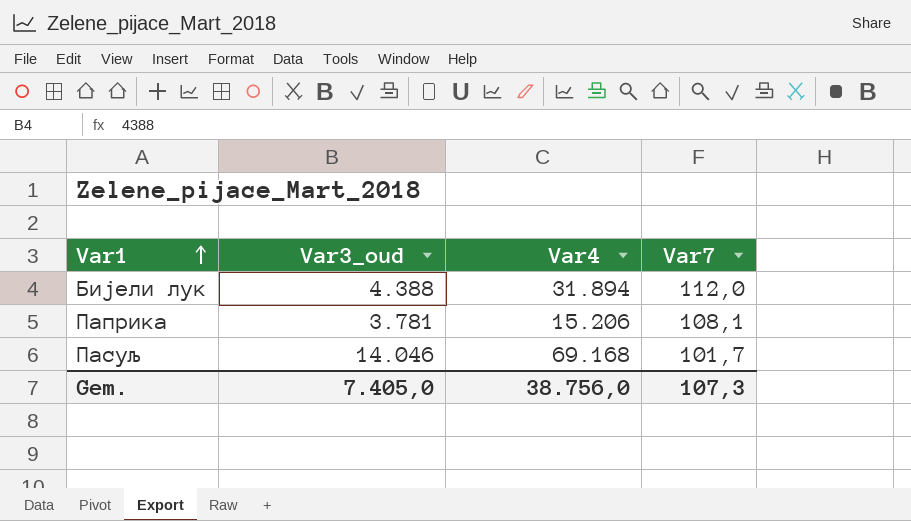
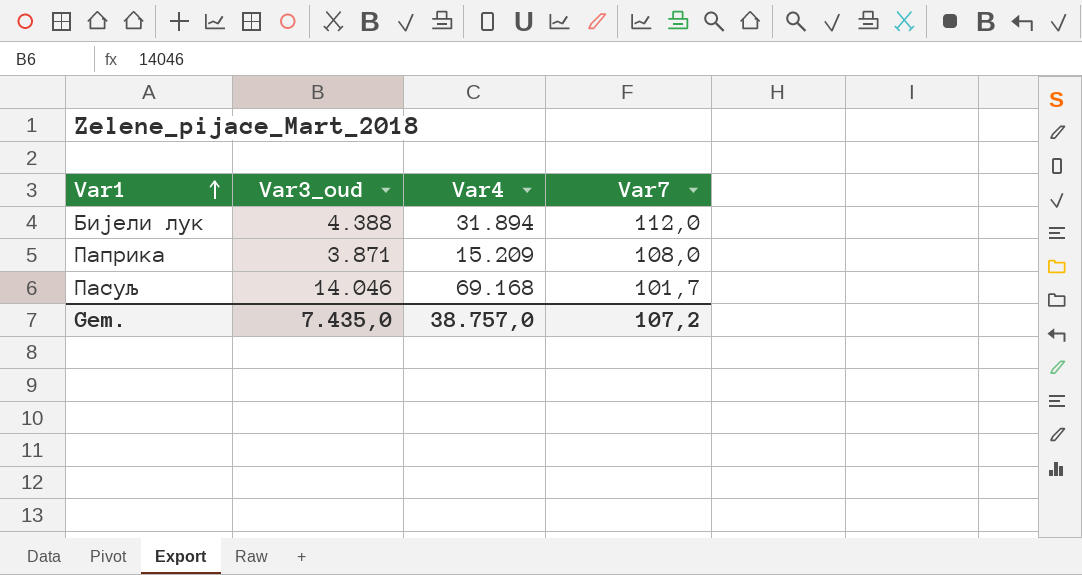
Паприка | Var3_oud: 3.781 -> 3.871
Паприка | Var4: 15.206 -> 15.209
Паприка | Var7: 108,1 -> 108,0
Gem. | Var3_oud: 7.405,0 -> 7.435,0
Gem. | Var4: 38.756,0 -> 38.757,0
Gem. | Var7: 107,3 -> 107,2

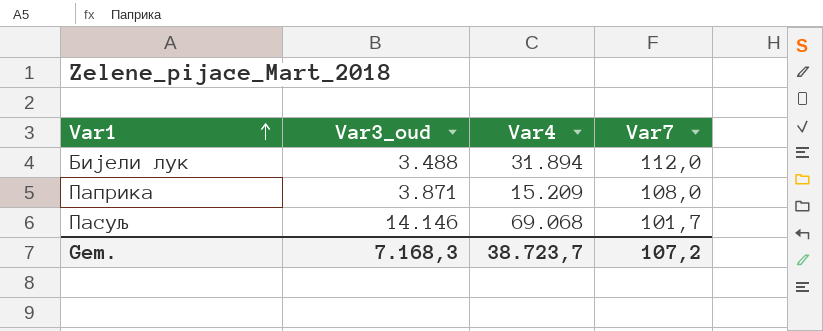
Бијели лук | Var3_oud: 4.388 -> 3.488
Пасуљ | Var3_oud: 14.046 -> 14.146
Пасуљ | Var4: 69.168 -> 69.068
Gem. | Var3_oud: 7.435,0 -> 7.168,3
Gem. | Var4: 38.757,0 -> 38.723,7

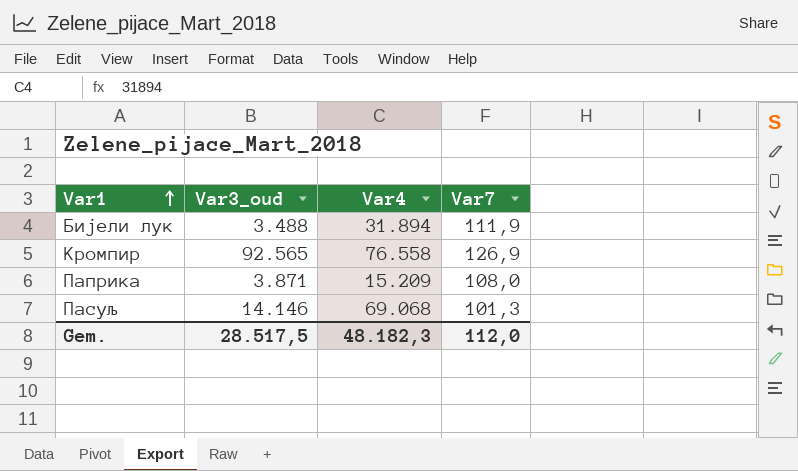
Бијели лук | Var7: 112,0 -> 111,9
row Кромпир: none -> 92.565 | 76.558 | 126,9
Пасуљ | Var7: 101,7 -> 101,3
Gem. | Var3_oud: 7.168,3 -> 28.517,5
Gem. | Var4: 38.723,7 -> 48.182,3
Gem. | Var7: 107,2 -> 112,0

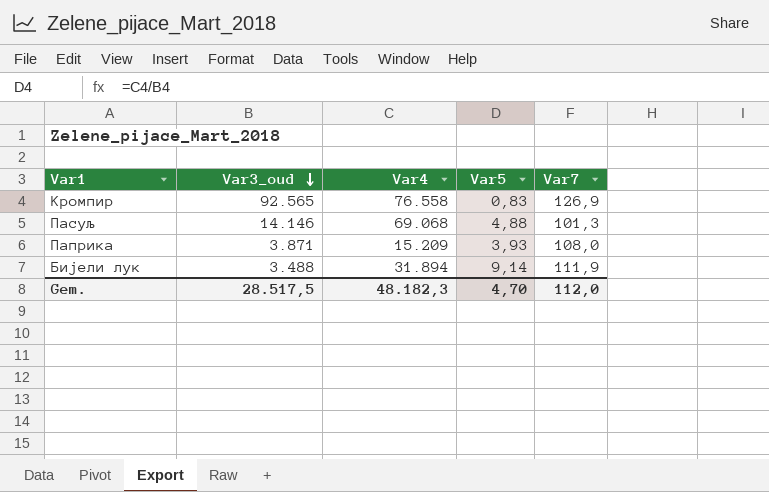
row order: Var1 ascending -> Var3_oud descending
column Var5 | formula: none -> [Var4] / [Var3_oud]

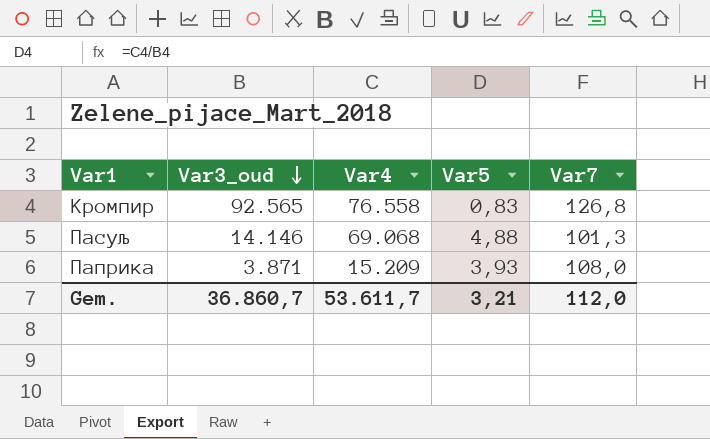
row Бијели лук: 3.488 | 31.894 | 9,14 | 111,9 -> none
Кромпир | Var7: 126,9 -> 126,8
Gem. | Var3_oud: 28.517,5 -> 36.860,7
Gem. | Var4: 48.182,3 -> 53.611,7
Gem. | Var5: 4,70 -> 3,21

